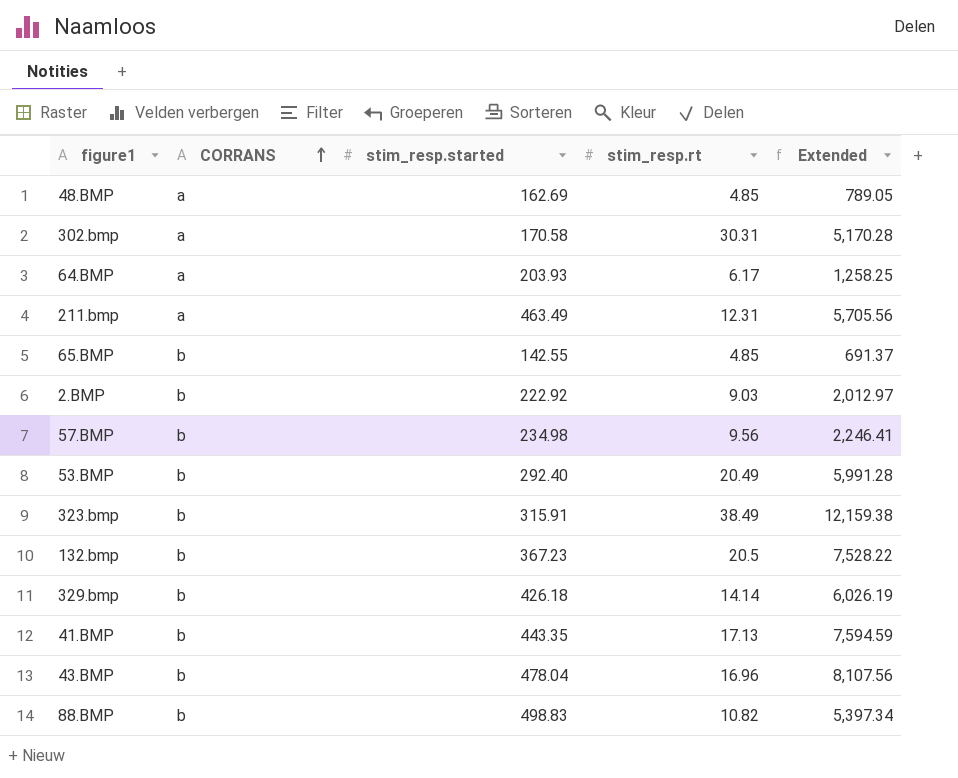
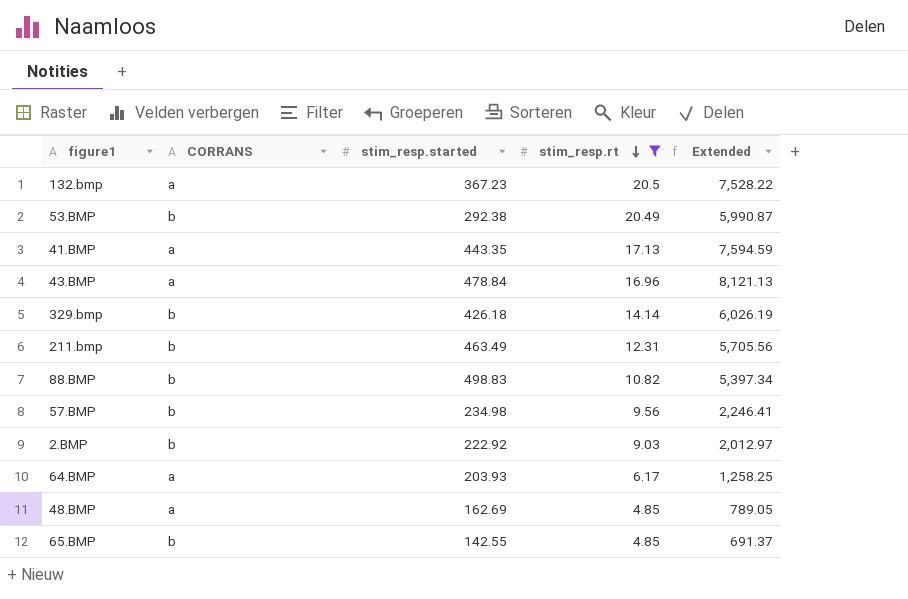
filter: none -> stim_resp.rt <= 20.5
row order: CORRANS ascending -> stim_resp.rt descending
132.bmp | CORRANS: b -> a
53.BMP | stim_resp.started: 292.40 -> 292.38
53.BMP | Extended: 5,991.28 -> 5,990.87
41.BMP | CORRANS: b -> a
43.BMP | CORRANS: b -> a
43.BMP | stim_resp.started: 478.04 -> 478.84
43.BMP | Extended: 8,107.56 -> 8,121.13
211.bmp | CORRANS: a -> b

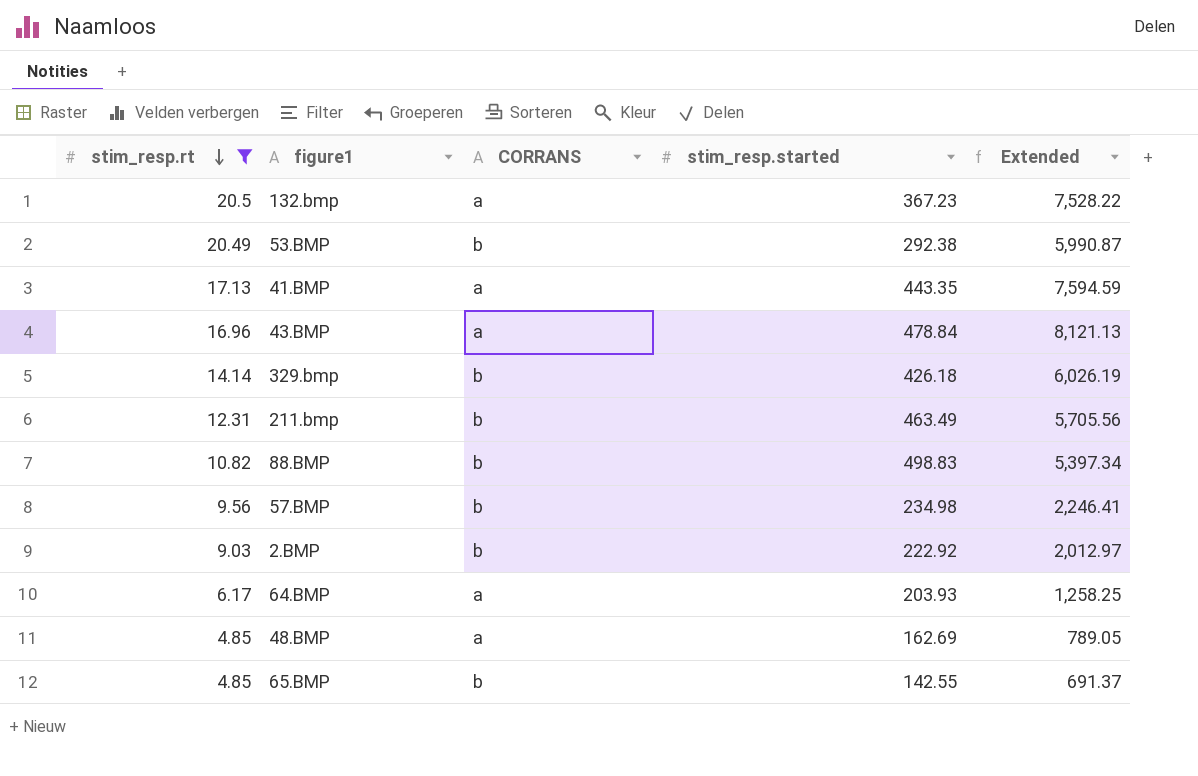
column stim_resp.rt | position: 4 -> 1

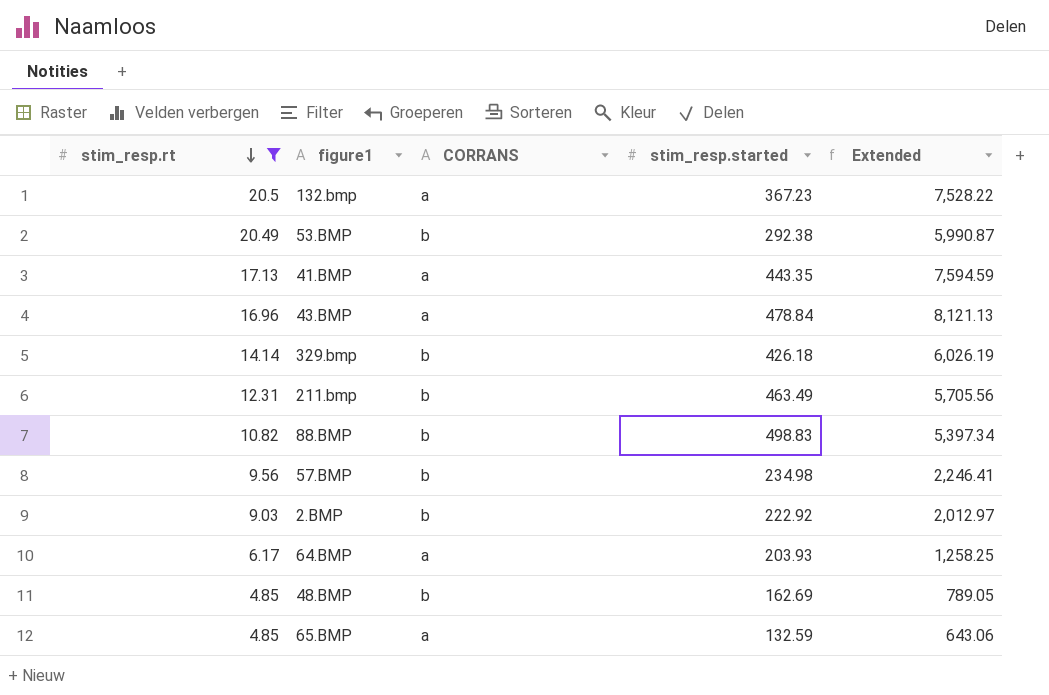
48.BMP | CORRANS: a -> b
65.BMP | CORRANS: b -> a
65.BMP | stim_resp.started: 142.55 -> 132.59
65.BMP | Extended: 691.37 -> 643.06

